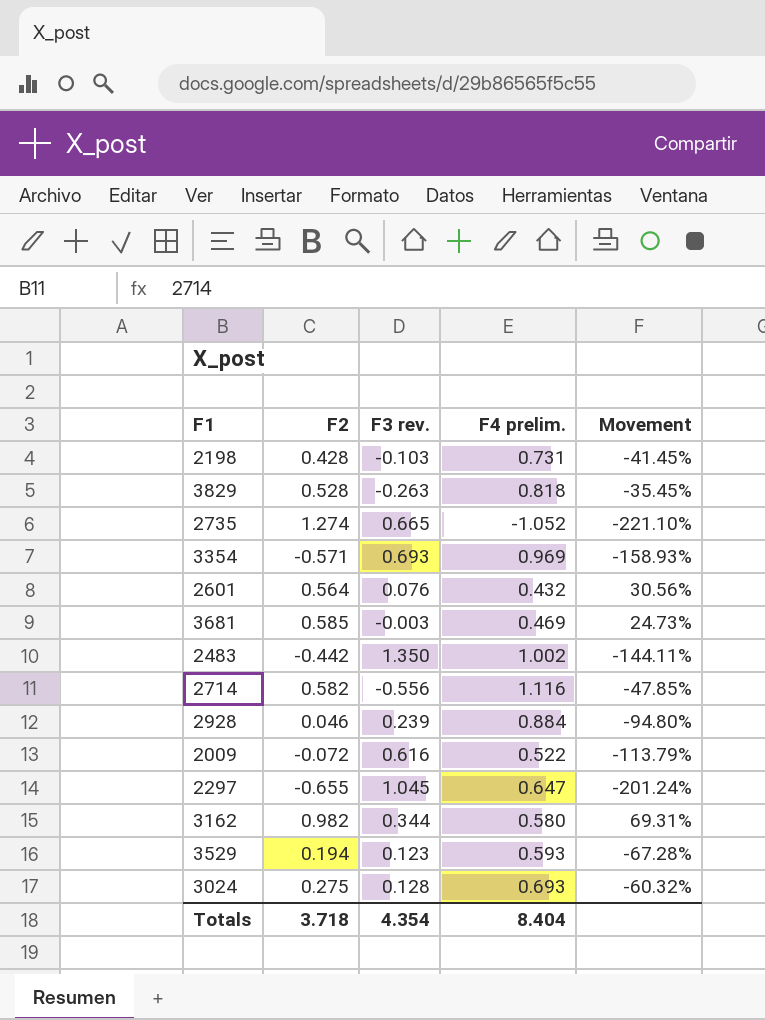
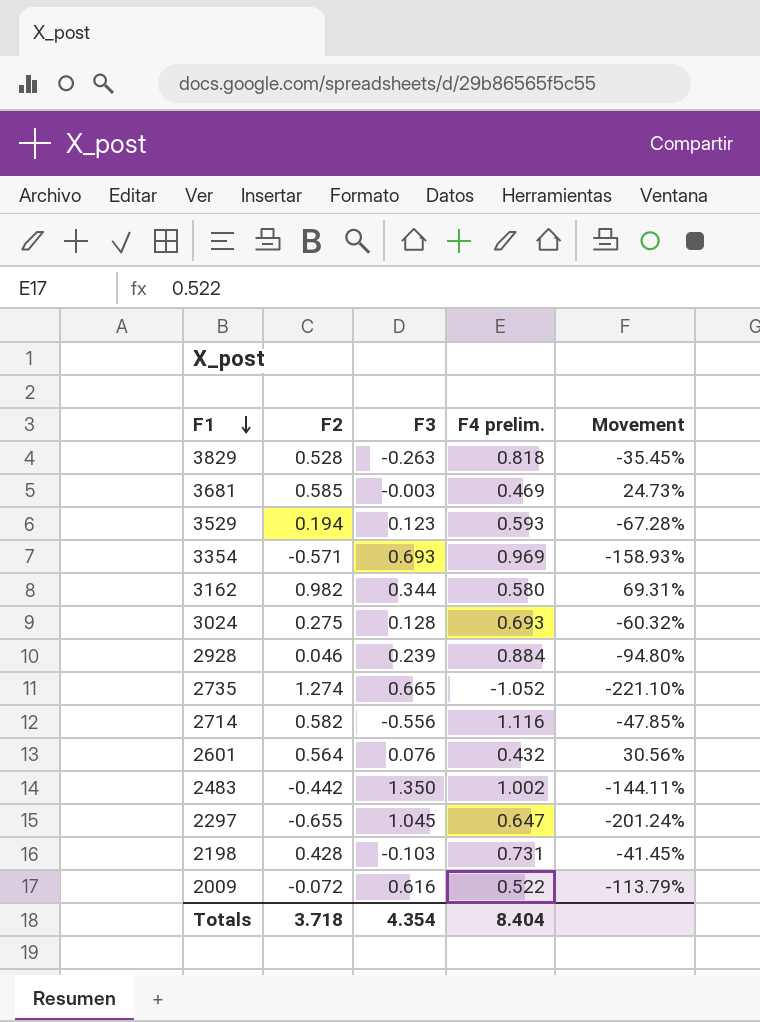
row order: none -> F1 descending
column name: F3 rev. -> F3

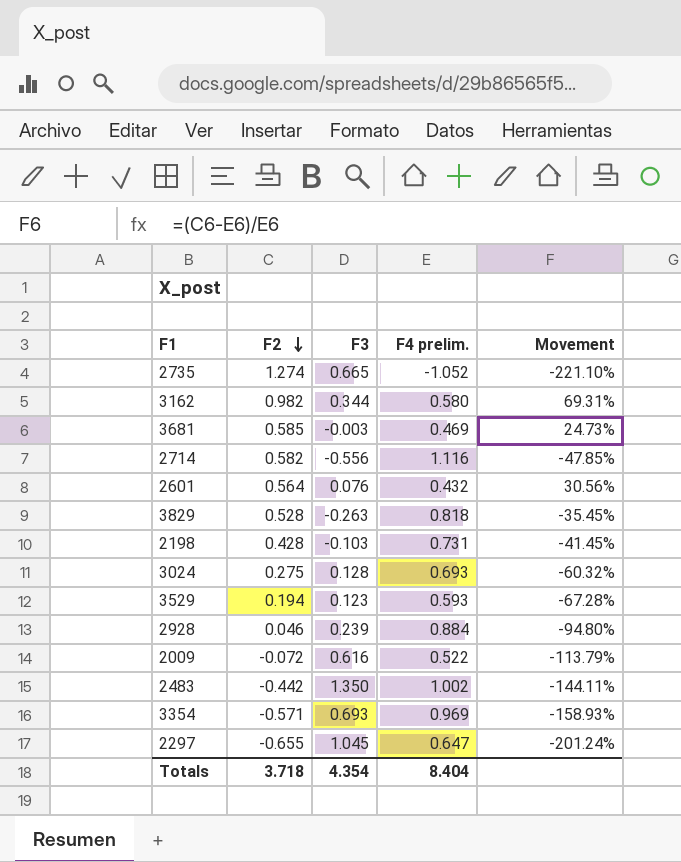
row order: F1 descending -> F2 descending

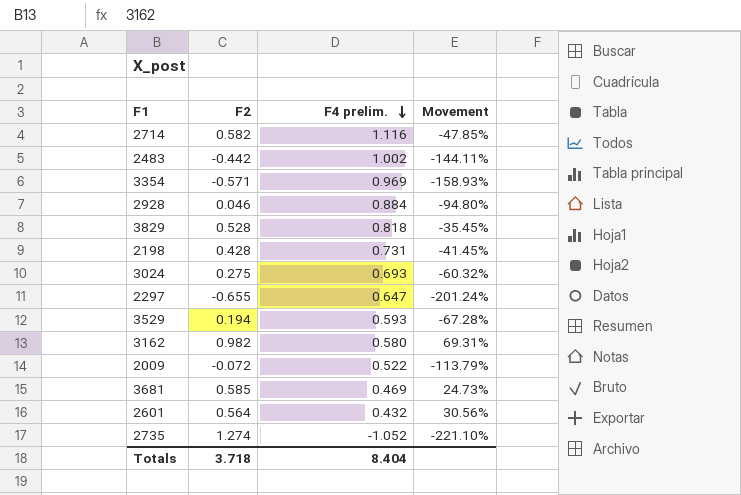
row order: F2 descending -> F4 prelim. descending
column F3 | position: 3 -> none

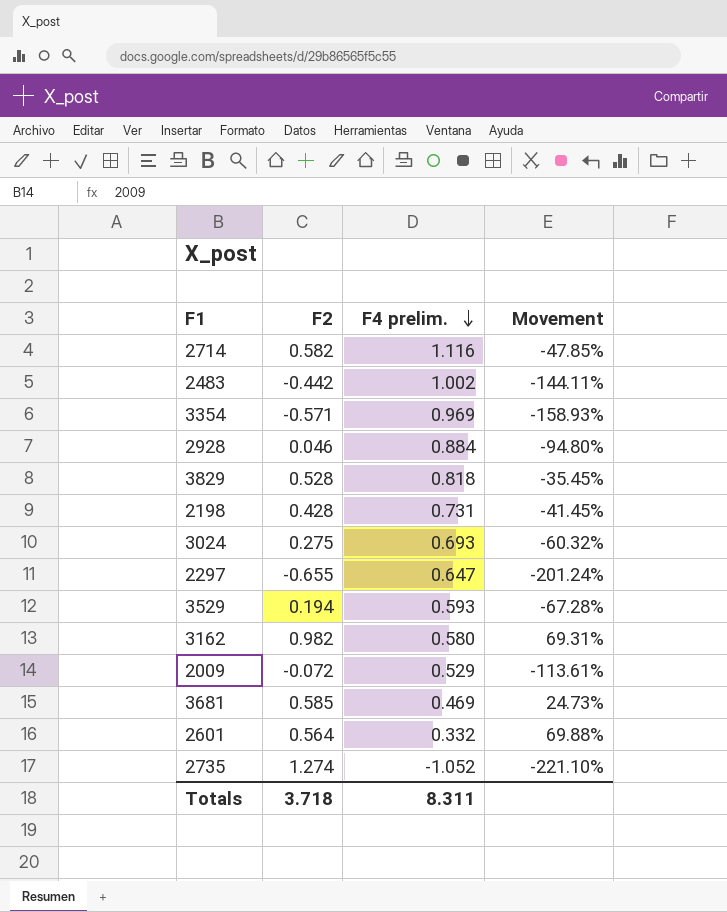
2009 | F4 prelim.: 0.522 -> 0.529
2009 | Movement: -113.79% -> -113.61%
2601 | F4 prelim.: 0.432 -> 0.332
2601 | Movement: 30.56% -> 69.88%
Totals | F4 prelim.: 8.404 -> 8.311

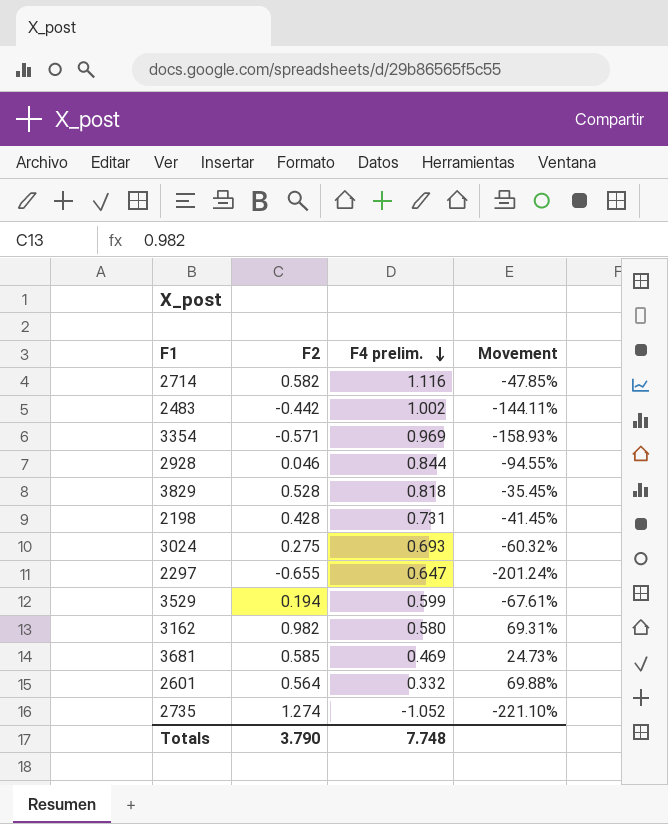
row 2009: -0.072 | 0.529 | -113.61% -> none
2928 | F4 prelim.: 0.884 -> 0.844
2928 | Movement: -94.80% -> -94.55%
3529 | F4 prelim.: 0.593 -> 0.599
3529 | Movement: -67.28% -> -67.61%
Totals | F2: 3.718 -> 3.790
Totals | F4 prelim.: 8.311 -> 7.748

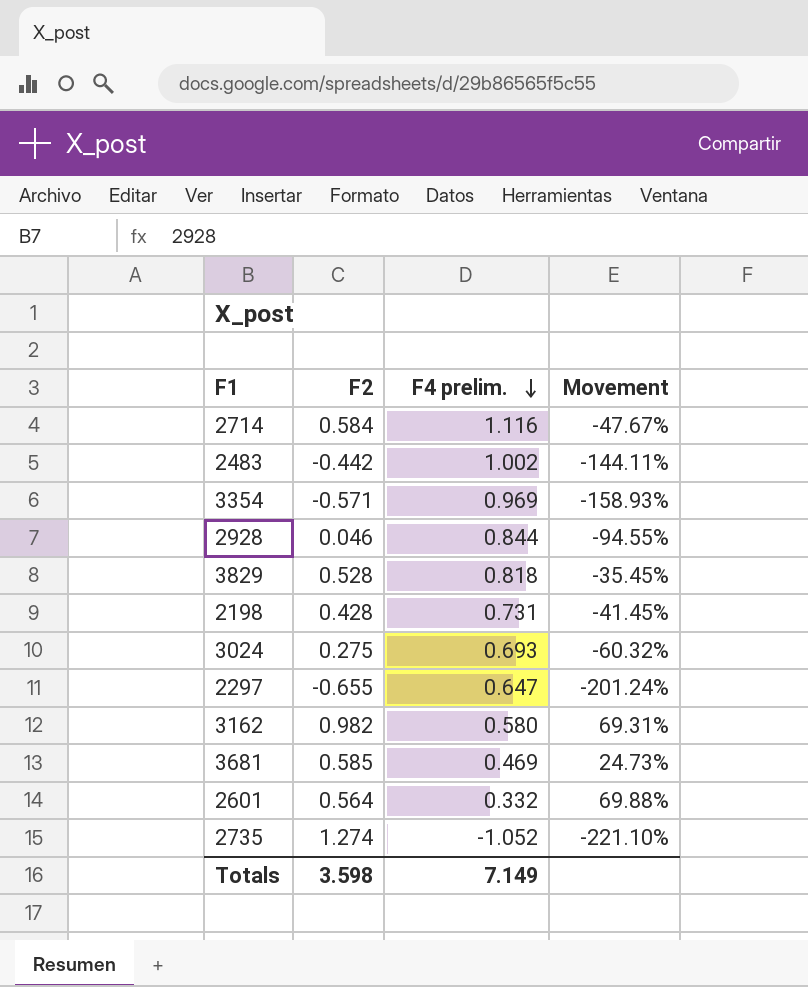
row 3529: 0.194 | 0.599 | -67.61% -> none
2714 | F2: 0.582 -> 0.584
2714 | Movement: -47.85% -> -47.67%
Totals | F2: 3.790 -> 3.598
Totals | F4 prelim.: 7.748 -> 7.149

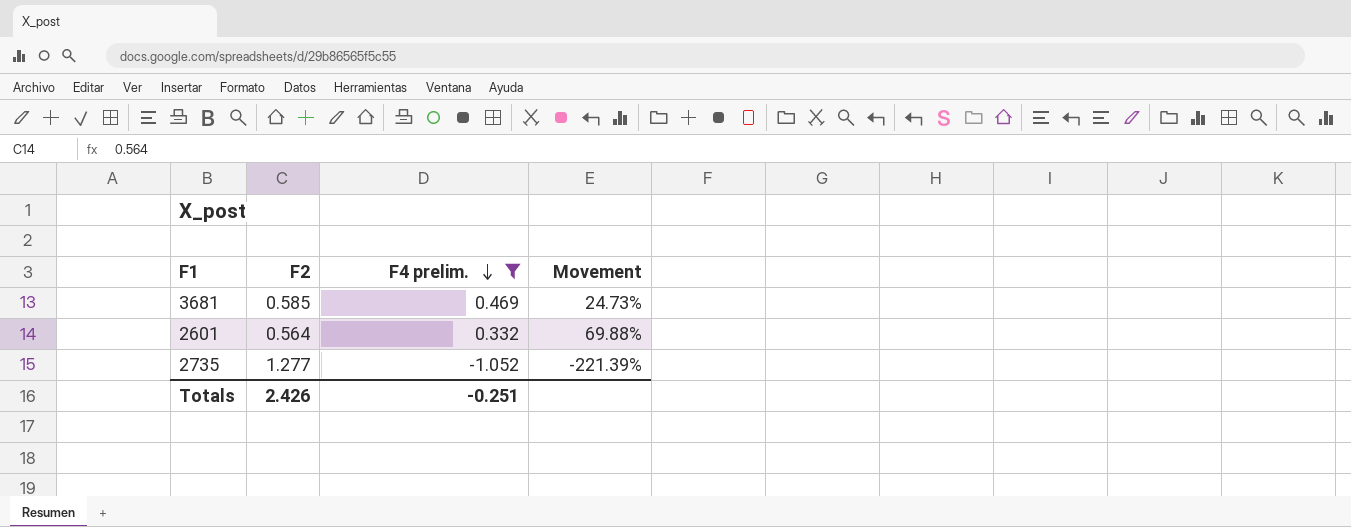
filter: none -> F4 prelim. <= 0.469
2735 | F2: 1.274 -> 1.277
2735 | Movement: -221.10% -> -221.39%
Totals | F2: 3.598 -> 2.426
Totals | F4 prelim.: 7.149 -> -0.251

